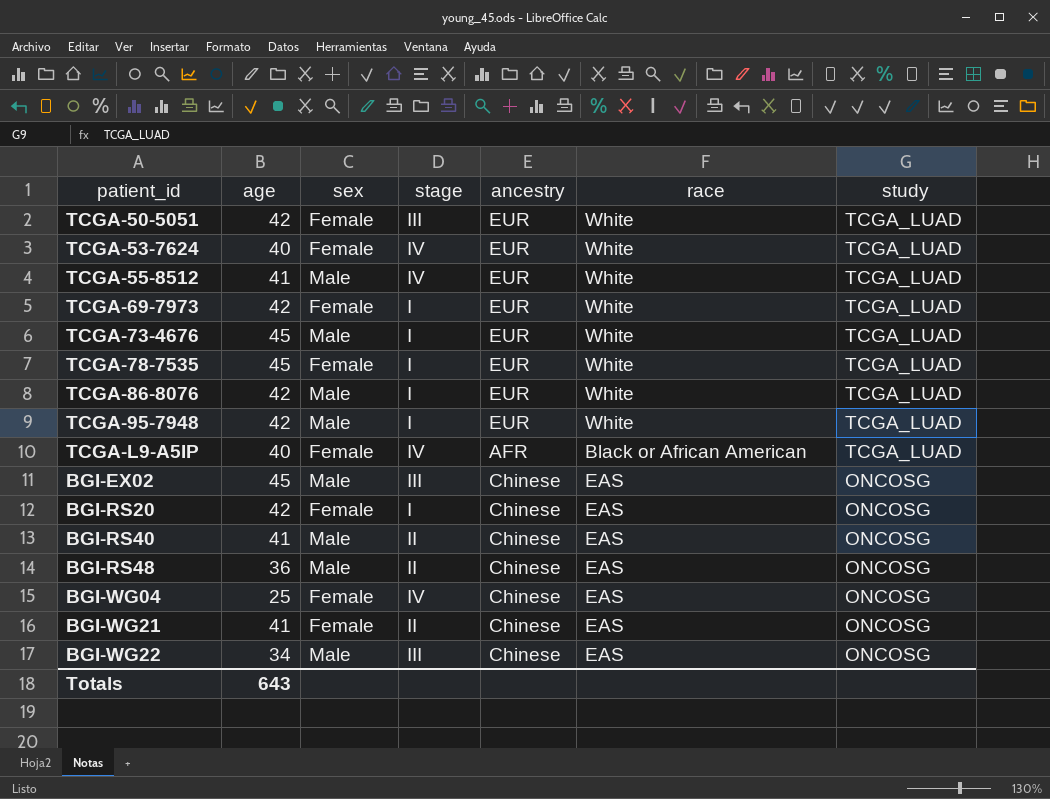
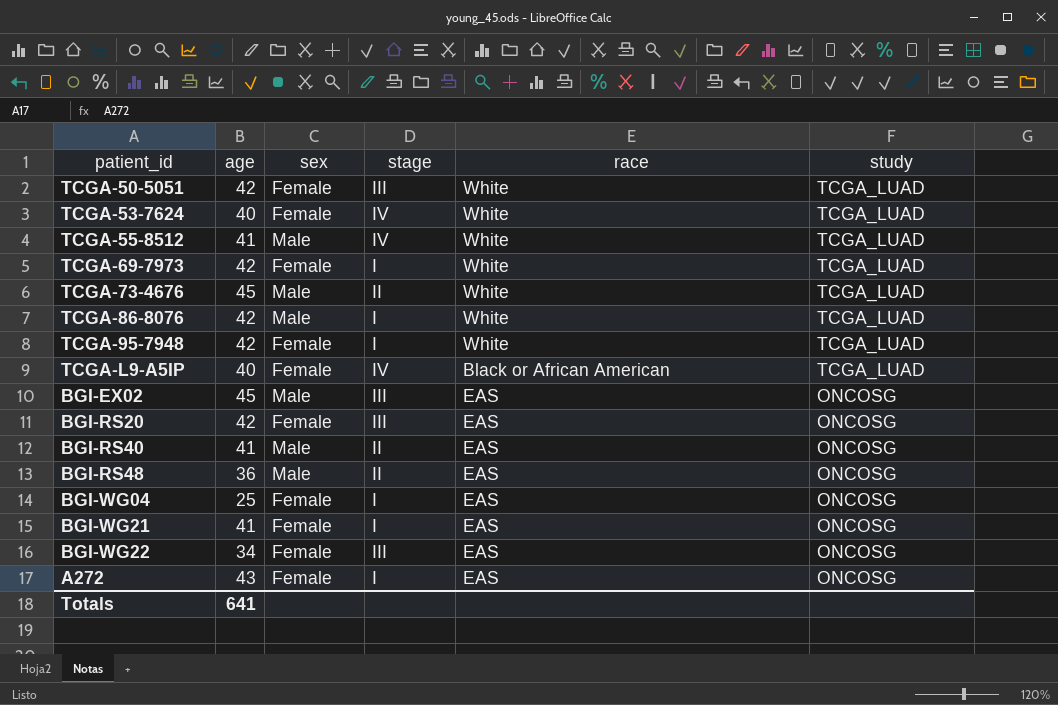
column ancestry | position: 5 -> none
row TCGA-78-7535: 45 | Female | I | EUR | White | TCGA_LUAD -> none
TCGA-73-4676 | stage: I -> II
TCGA-95-7948 | sex: Male -> Female
BGI-RS20 | stage: I -> III
BGI-WG04 | stage: IV -> I
BGI-WG21 | stage: II -> I
BGI-WG22 | sex: Male -> Female
row A272: none -> 43 | Female | I | EAS | ONCOSG
Totals | age: 643 -> 641

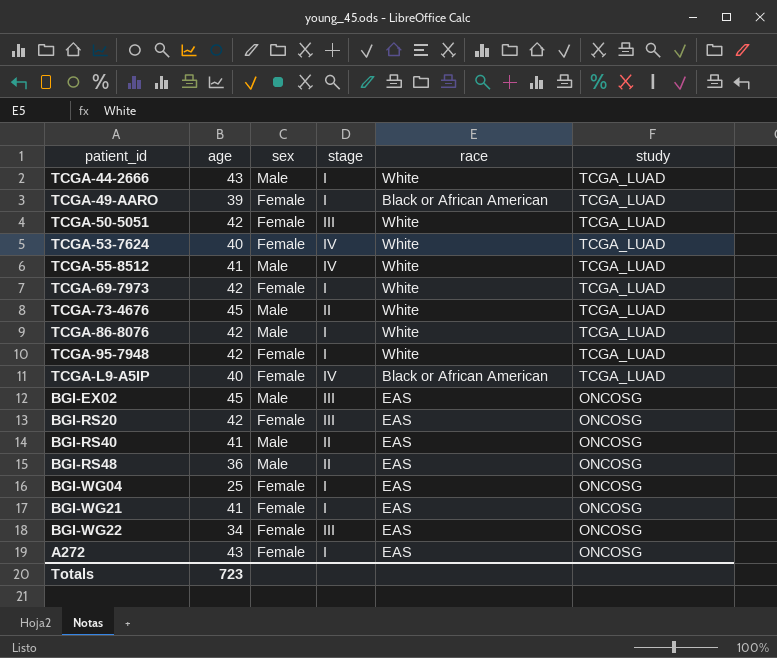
row TCGA-44-2666: none -> 43 | Male | I | White | TCGA_LUAD
row TCGA-49-AARO: none -> 39 | Female | I | Black or African American | TCGA_LUAD
Totals | age: 641 -> 723

